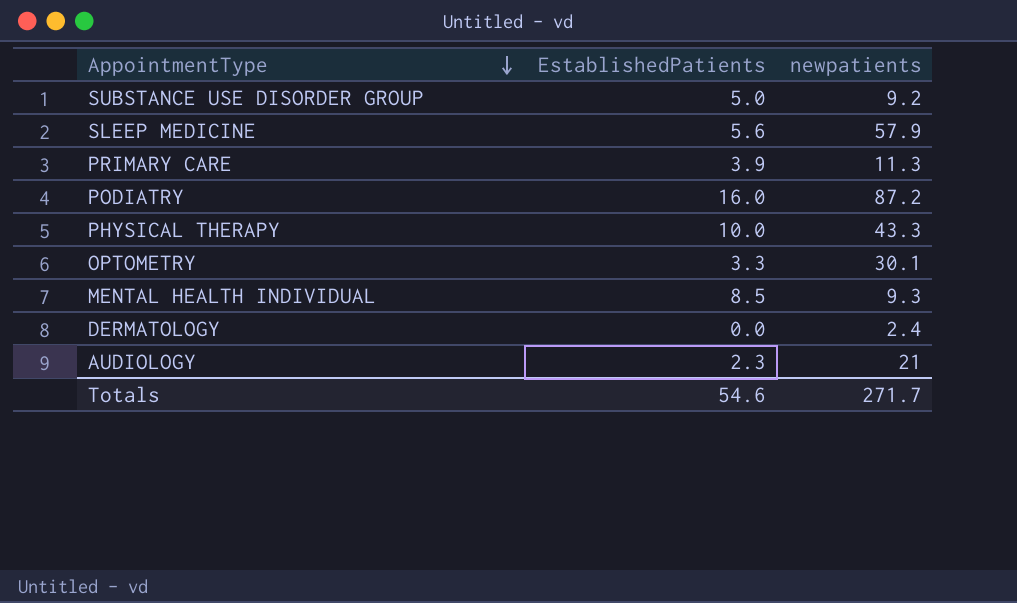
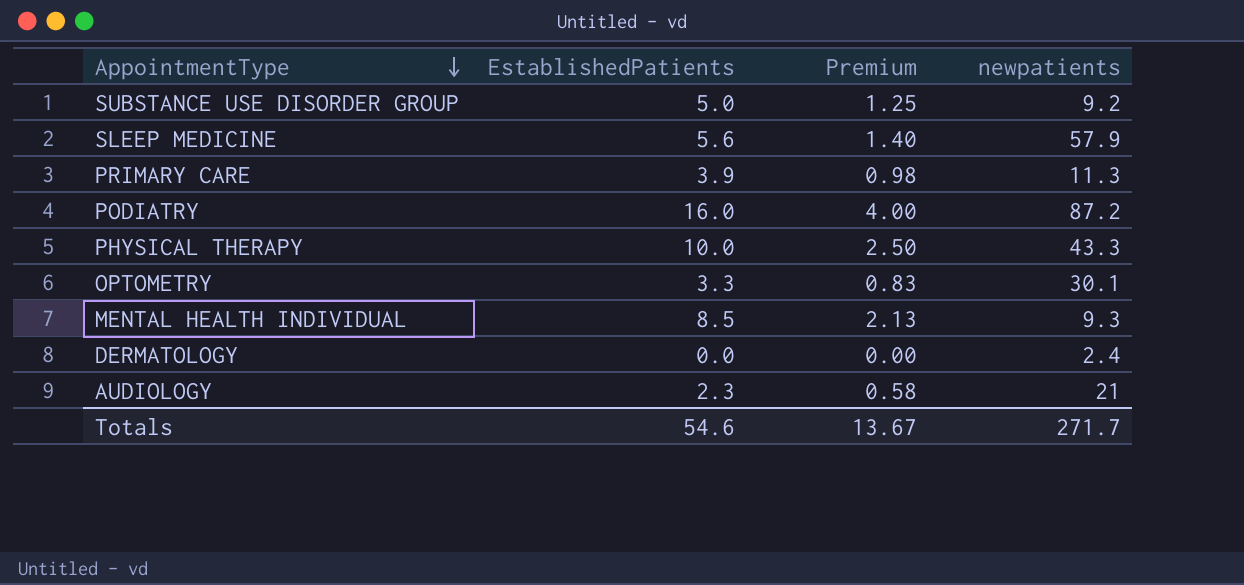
column Premium | formula: none -> [EstablishedPatients] * 0.25

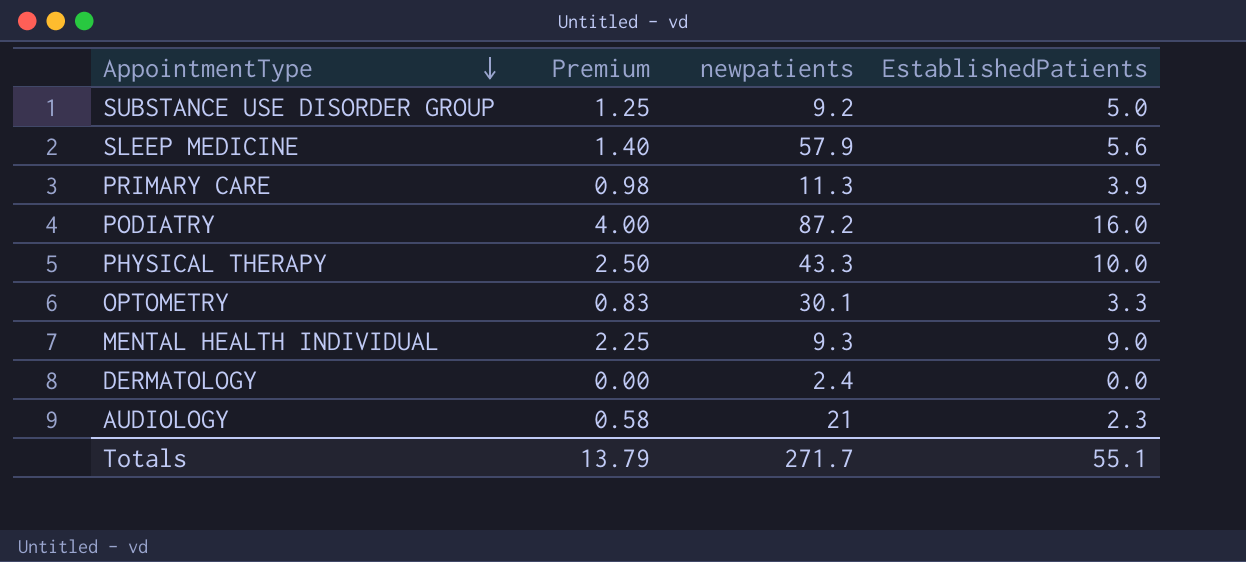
column EstablishedPatients | position: 2 -> 4
MENTAL HEALTH INDIVIDUAL | Premium: 2.13 -> 2.25
MENTAL HEALTH INDIVIDUAL | EstablishedPatients: 8.5 -> 9.0
Totals | Premium: 13.67 -> 13.79
Totals | EstablishedPatients: 54.6 -> 55.1

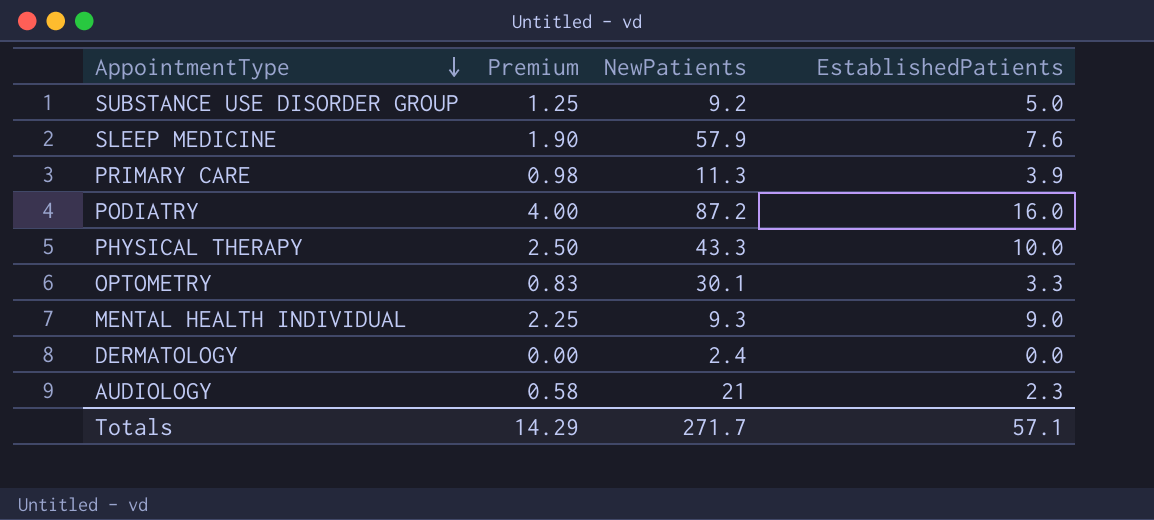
column name: newpatients -> NewPatients
SLEEP MEDICINE | Premium: 1.40 -> 1.90
SLEEP MEDICINE | EstablishedPatients: 5.6 -> 7.6
Totals | Premium: 13.79 -> 14.29
Totals | EstablishedPatients: 55.1 -> 57.1

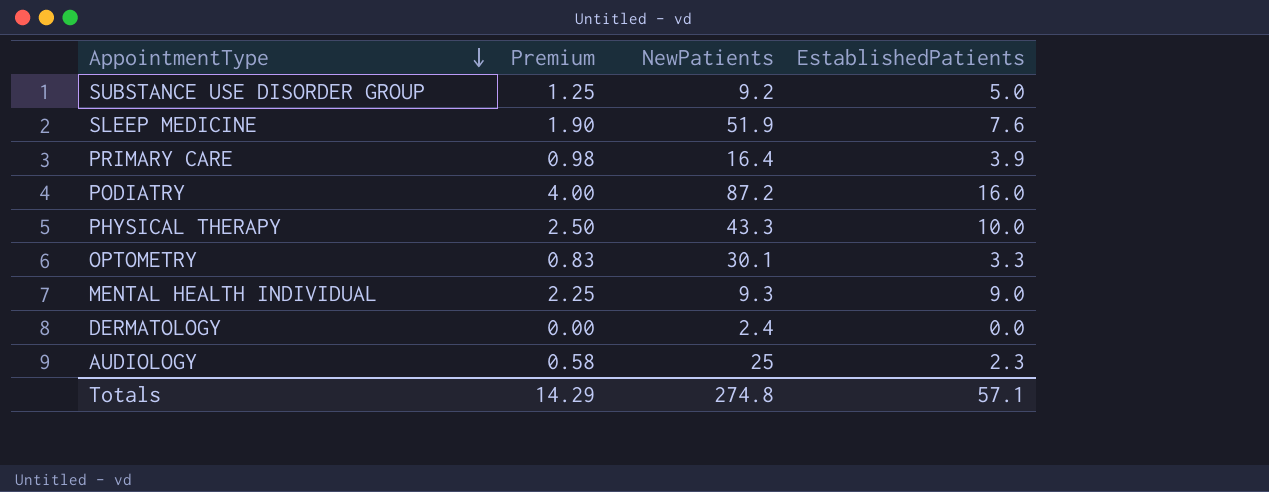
SLEEP MEDICINE | NewPatients: 57.9 -> 51.9
PRIMARY CARE | NewPatients: 11.3 -> 16.4
AUDIOLOGY | NewPatients: 21 -> 25
Totals | NewPatients: 271.7 -> 274.8

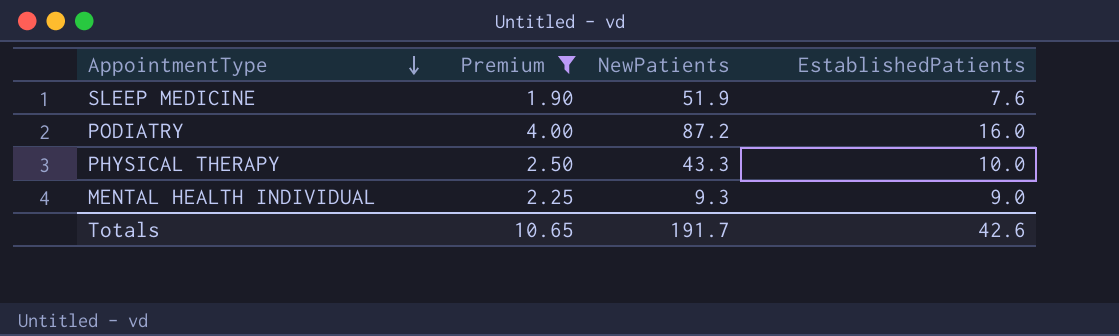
filter: none -> Premium >= 1.90
Totals | Premium: 14.29 -> 10.65
Totals | NewPatients: 274.8 -> 191.7
Totals | EstablishedPatients: 57.1 -> 42.6

